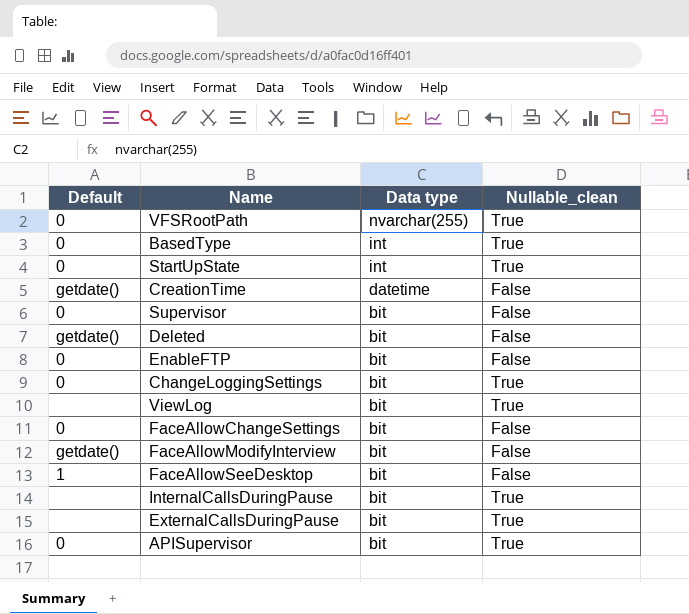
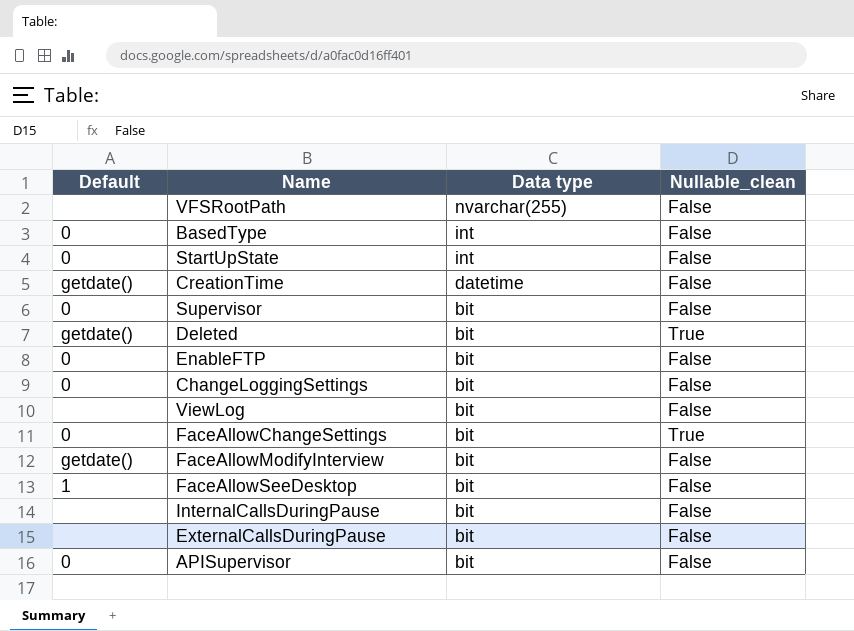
VFSRootPath | Default: 0 -> none
VFSRootPath | Nullable_clean: True -> False
BasedType | Nullable_clean: True -> False
StartUpState | Nullable_clean: True -> False
Deleted | Nullable_clean: False -> True
ChangeLoggingSettings | Nullable_clean: True -> False
ViewLog | Nullable_clean: True -> False
FaceAllowChangeSettings | Nullable_clean: False -> True
InternalCallsDuringPause | Nullable_clean: True -> False
ExternalCallsDuringPause | Nullable_clean: True -> False
APISupervisor | Nullable_clean: True -> False

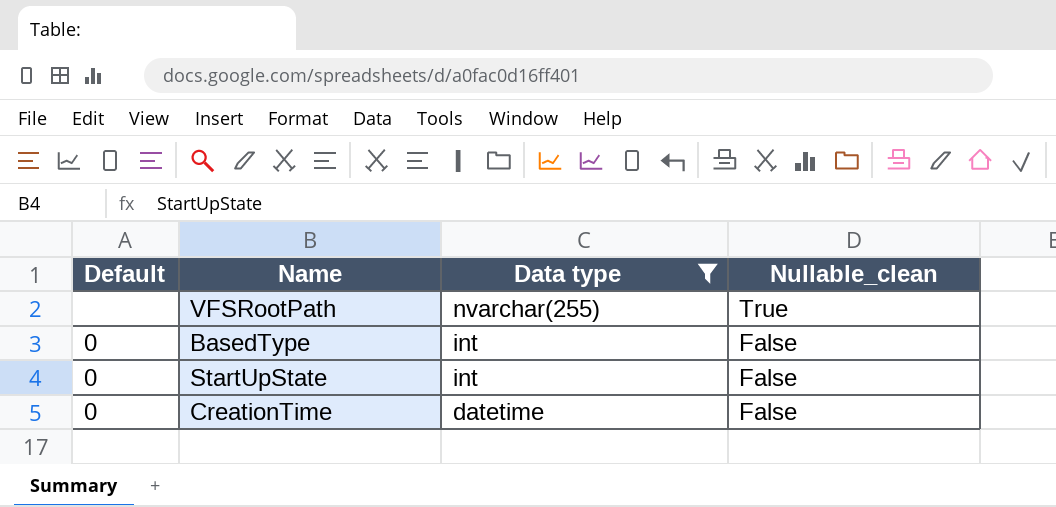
filter: none -> Data type != bit
VFSRootPath | Nullable_clean: False -> True
CreationTime | Default: getdate() -> 0

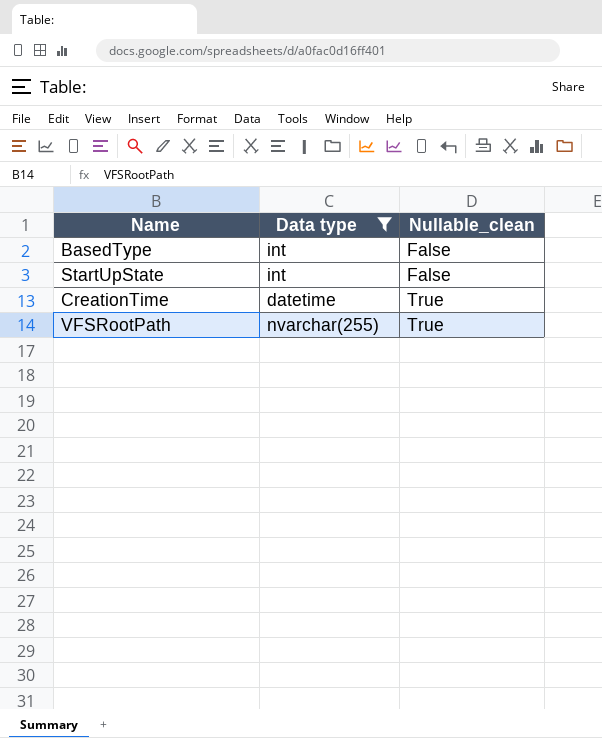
row order: Data type descending -> Nullable_clean ascending
column Default | position: 1 -> none
CreationTime | Nullable_clean: False -> True

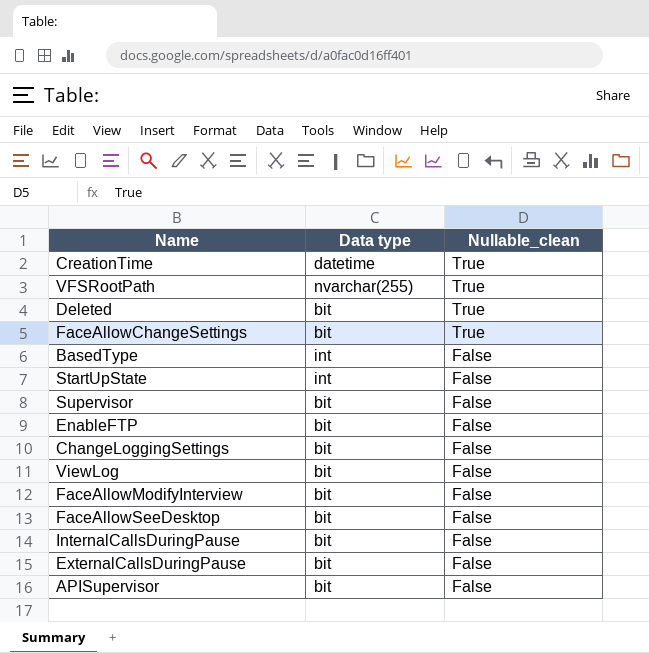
filter: Data type != bit -> none
row order: Nullable_clean ascending -> Nullable_clean descending

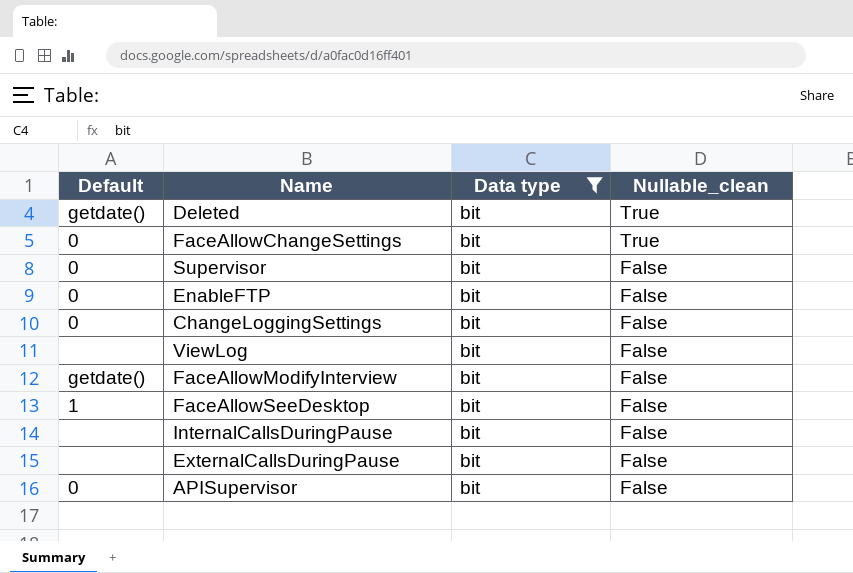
filter: none -> Data type = bit
column Default | position: none -> 1

